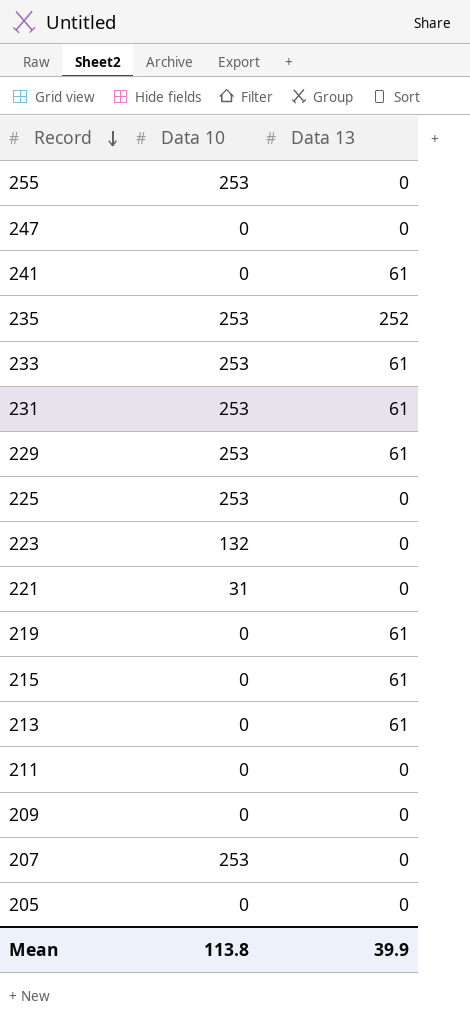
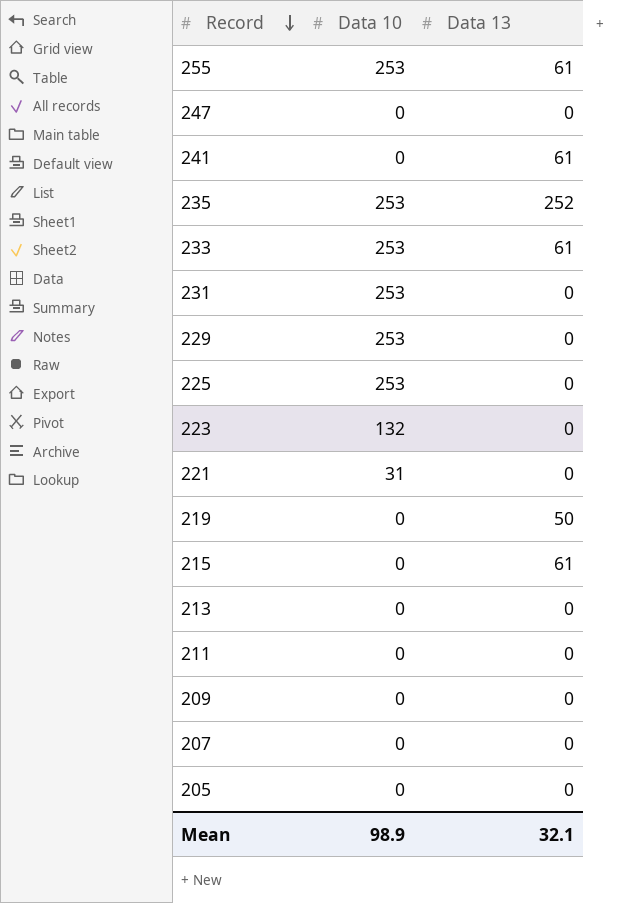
255 | Data 13: 0 -> 61
231 | Data 13: 61 -> 0
229 | Data 13: 61 -> 0
219 | Data 13: 61 -> 50
213 | Data 13: 61 -> 0
207 | Data 10: 253 -> 0
Mean | Data 10: 113.8 -> 98.9
Mean | Data 13: 39.9 -> 32.1

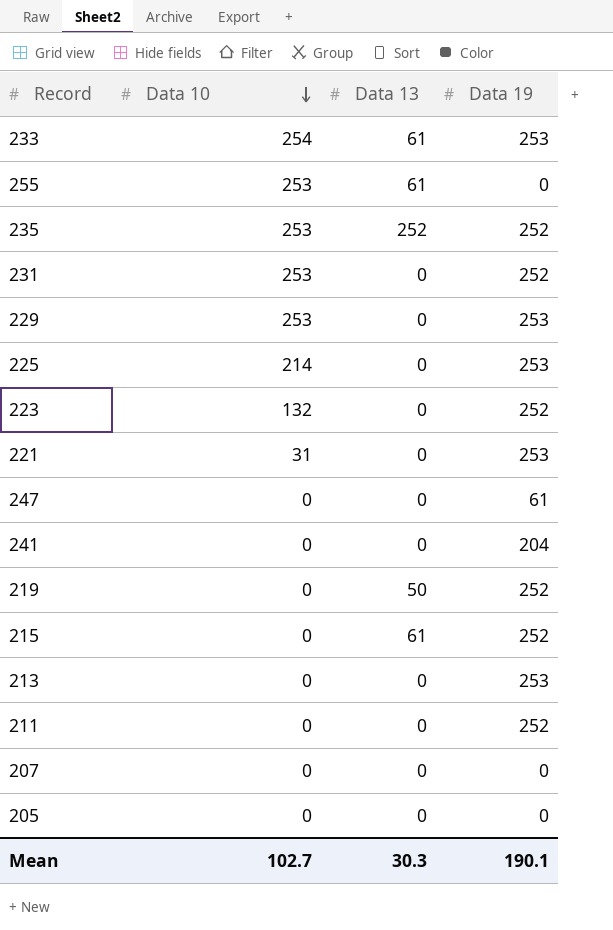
row order: Record descending -> Data 10 descending
column Data 19 | position: none -> 4
row 209: 0 | 0 -> none
233 | Data 10: 253 -> 254
225 | Data 10: 253 -> 214
241 | Data 13: 61 -> 0
Mean | Data 10: 98.9 -> 102.7
Mean | Data 13: 32.1 -> 30.3

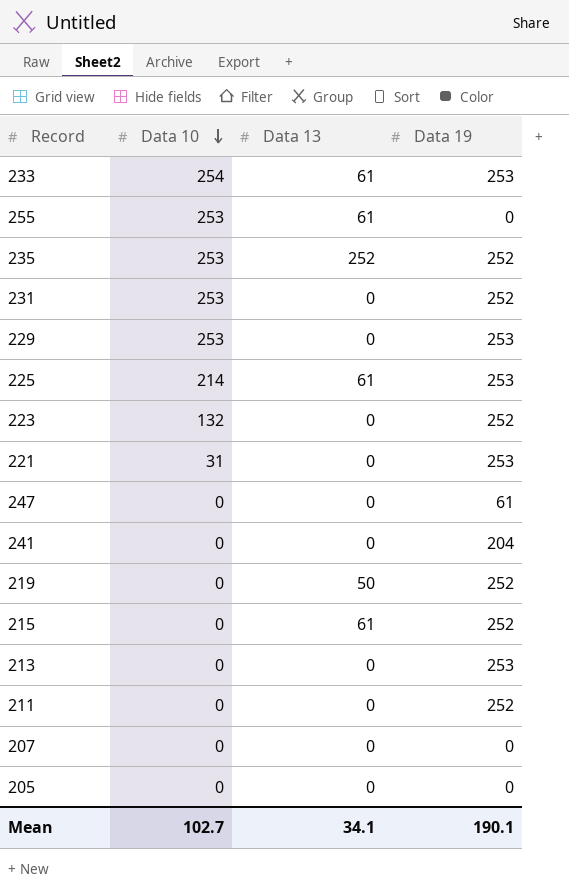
225 | Data 13: 0 -> 61
Mean | Data 13: 30.3 -> 34.1

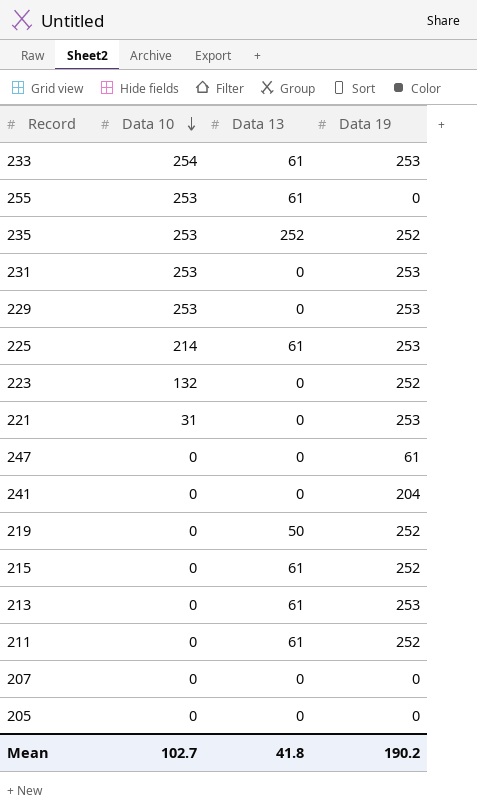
231 | Data 19: 252 -> 253
213 | Data 13: 0 -> 61
211 | Data 13: 0 -> 61
Mean | Data 13: 34.1 -> 41.8
Mean | Data 19: 190.1 -> 190.2

